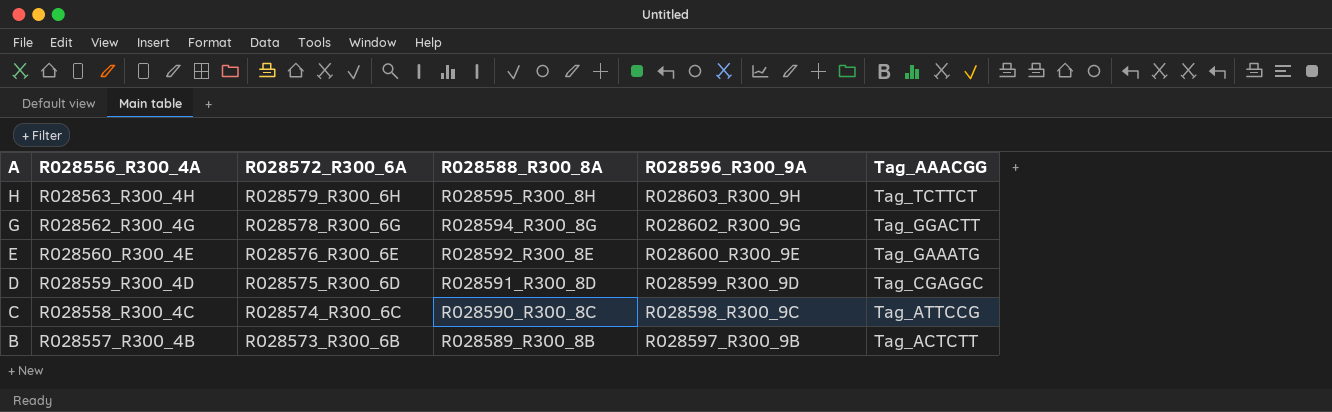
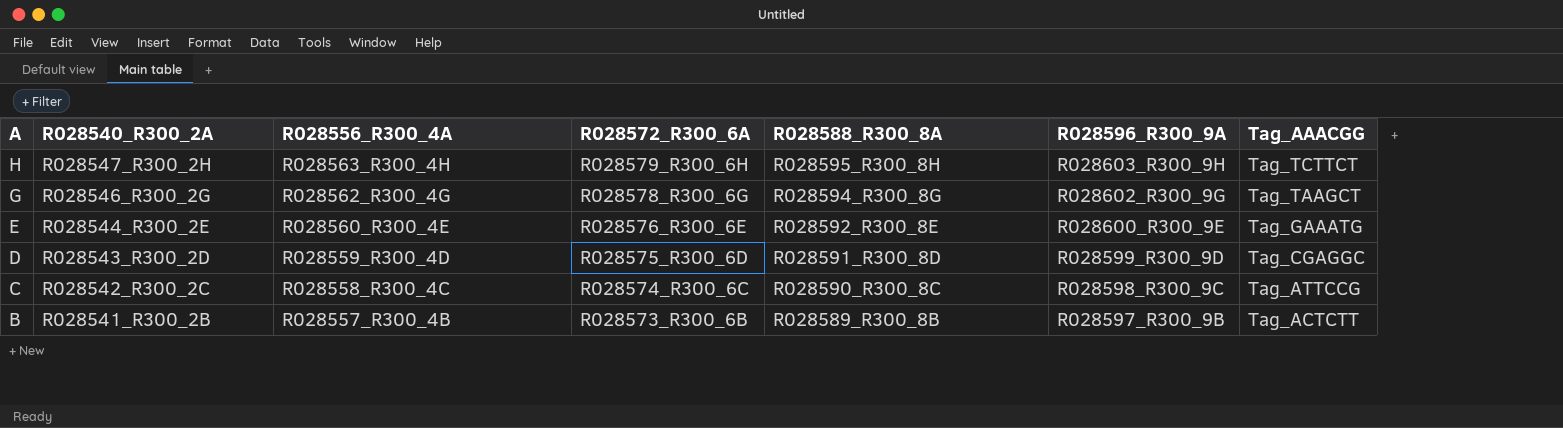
column R028540_R300_2A | position: none -> 2
G | Tag_AAACGG: Tag_GGACTT -> Tag_TAAGCT

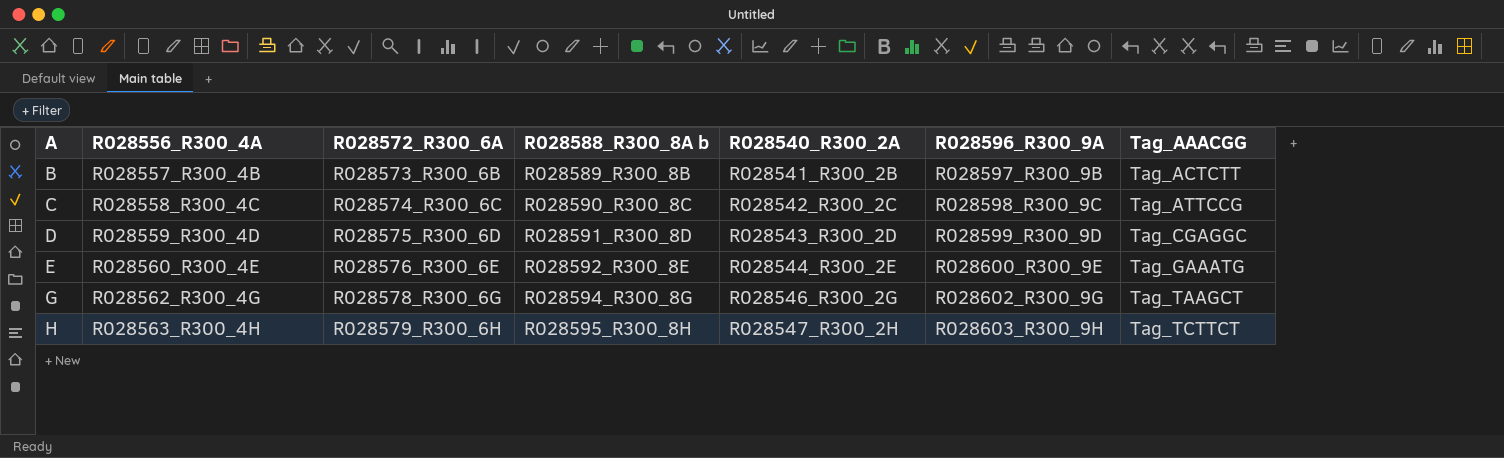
row order: A descending -> A ascending
column name: R028588_R300_8A -> R028588_R300_8A b
column R028540_R300_2A | position: 2 -> 5

